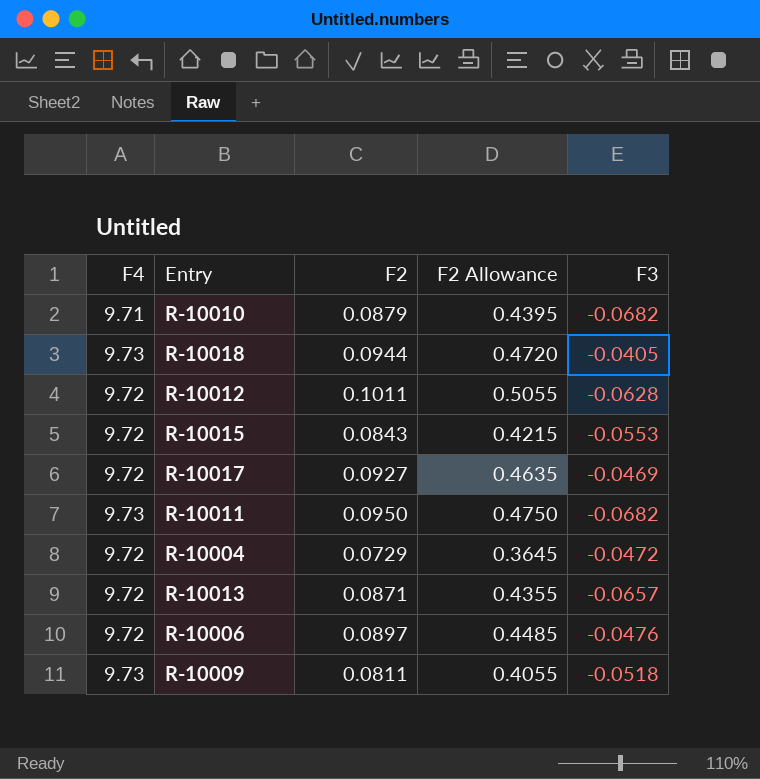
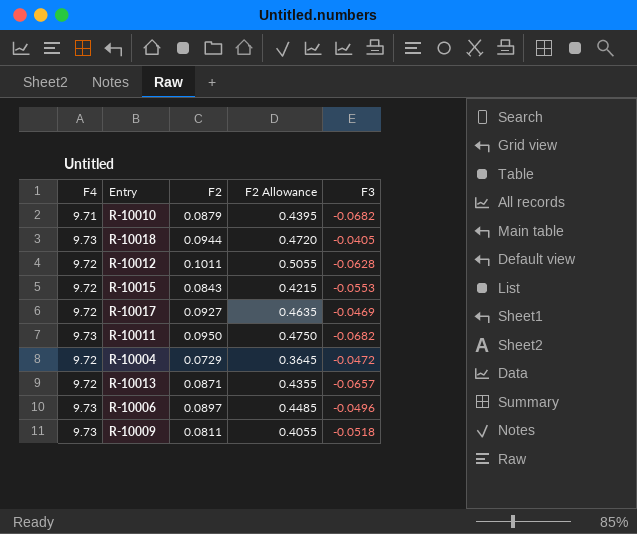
R-10006 | F4: 9.72 -> 9.73
R-10006 | F3: -0.0476 -> -0.0496

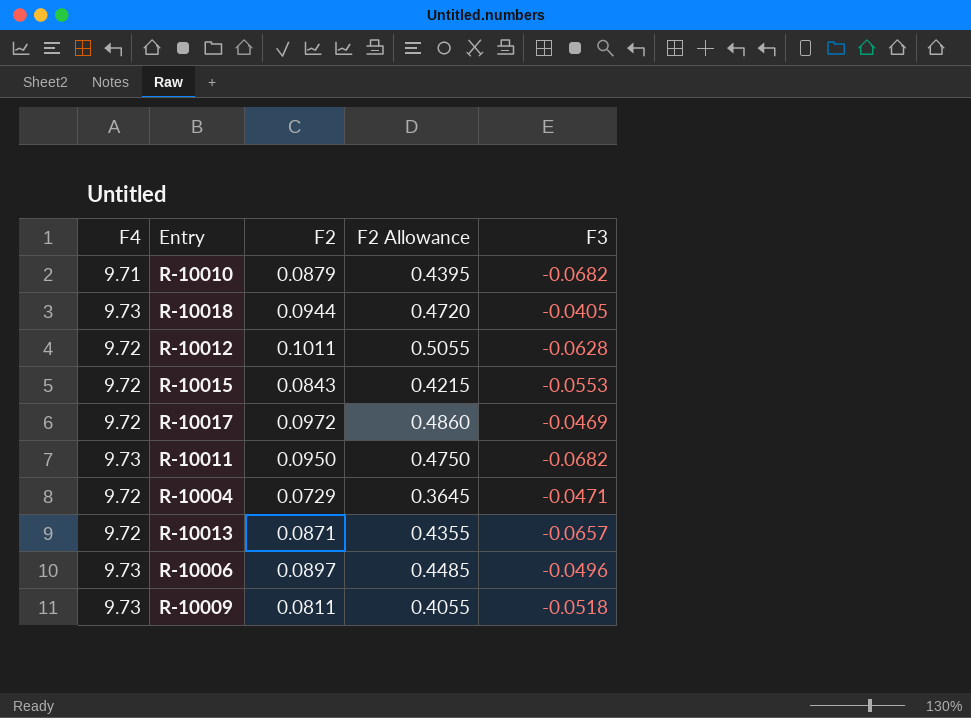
R-10017 | F2: 0.0927 -> 0.0972
R-10017 | F2 Allowance: 0.4635 -> 0.4860
R-10004 | F3: -0.0472 -> -0.0471

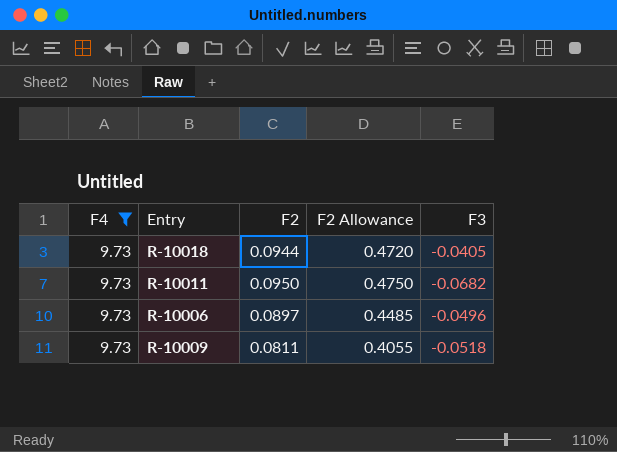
filter: none -> F4 = 9.73

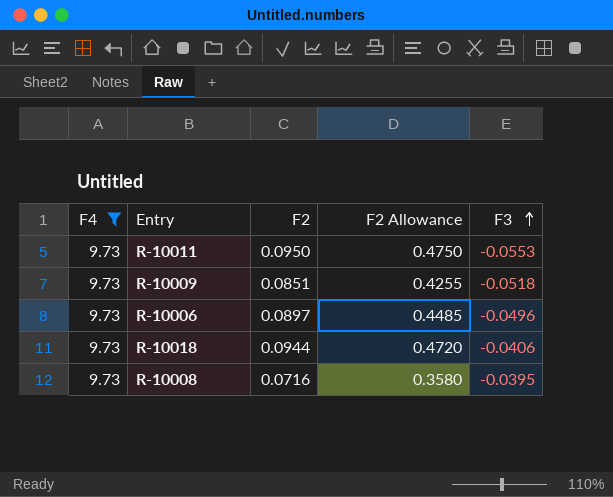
row order: none -> F3 ascending
R-10011 | F3: -0.0682 -> -0.0553
R-10009 | F2: 0.0811 -> 0.0851
R-10009 | F2 Allowance: 0.4055 -> 0.4255
R-10018 | F3: -0.0405 -> -0.0406
row R-10008: none -> 9.73 | 0.0716 | 0.3580 | -0.0395

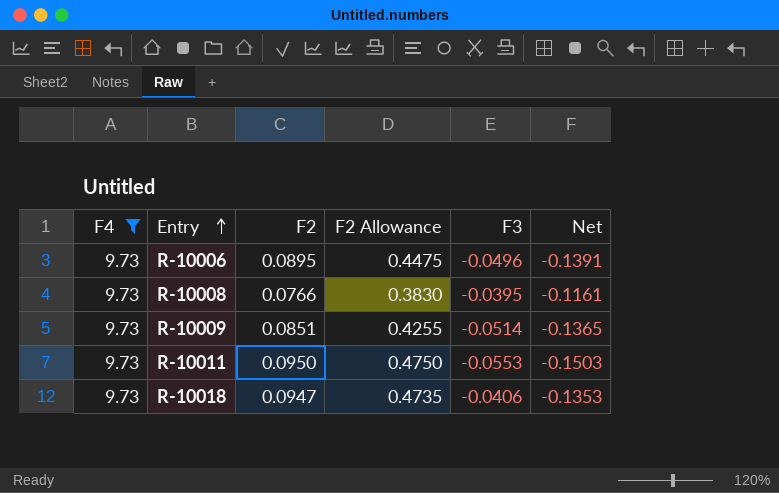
row order: F3 ascending -> Entry ascending
column Net | formula: none -> [F3] - [F2]
R-10006 | F2: 0.0897 -> 0.0895
R-10006 | F2 Allowance: 0.4485 -> 0.4475
R-10008 | F2: 0.0716 -> 0.0766
R-10008 | F2 Allowance: 0.3580 -> 0.3830
R-10009 | F3: -0.0518 -> -0.0514
R-10018 | F2: 0.0944 -> 0.0947
R-10018 | F2 Allowance: 0.4720 -> 0.4735

